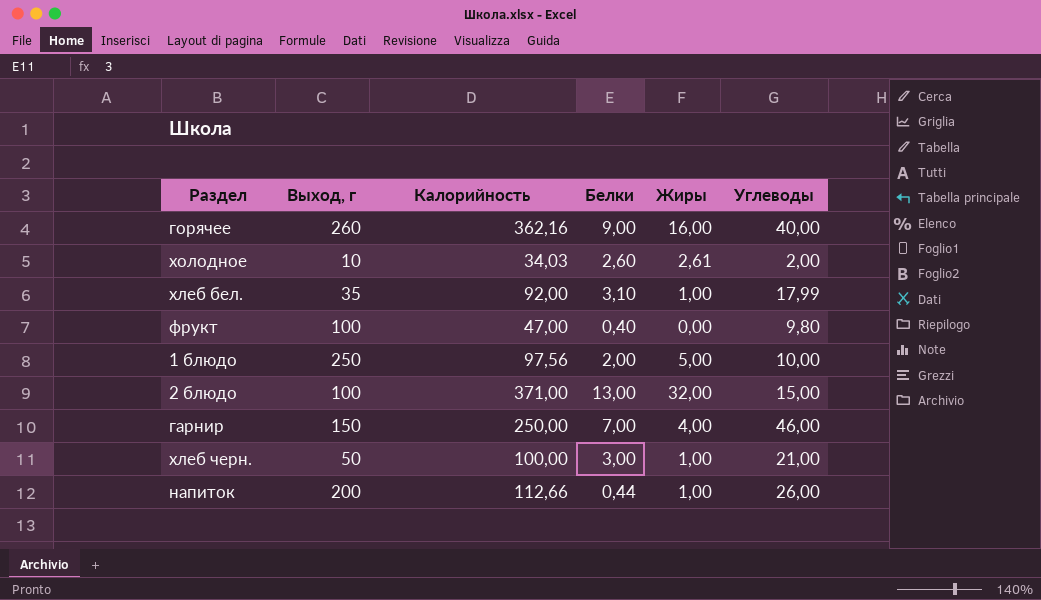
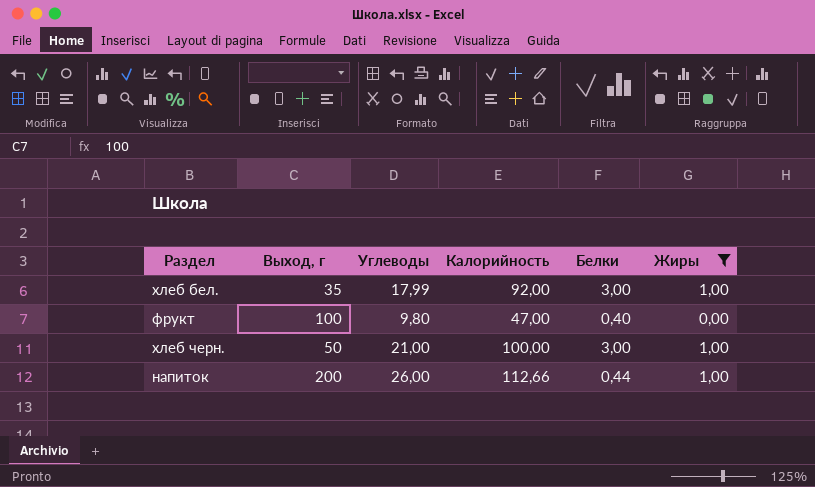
filter: none -> Жиры <= 1,00
column Углеводы | position: 6 -> 3
хлеб бел. | Белки: 3,10 -> 3,00

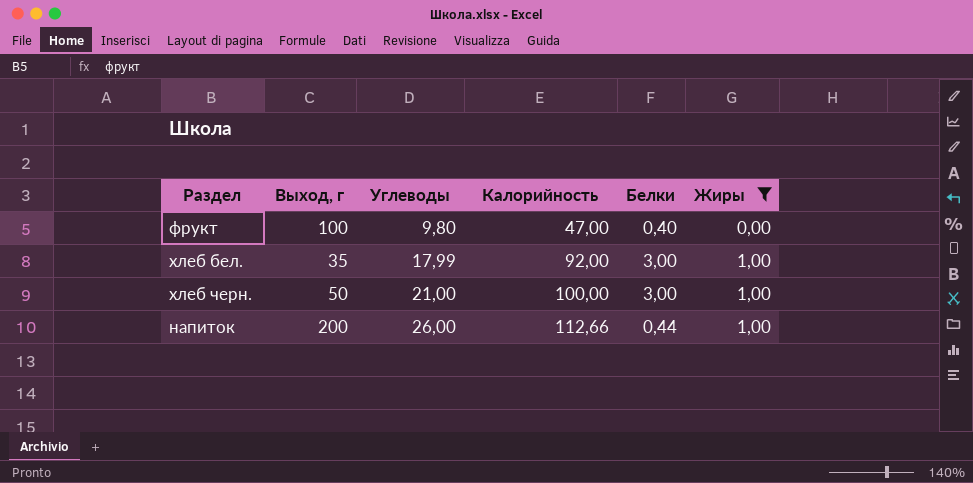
row order: none -> Углеводы ascending

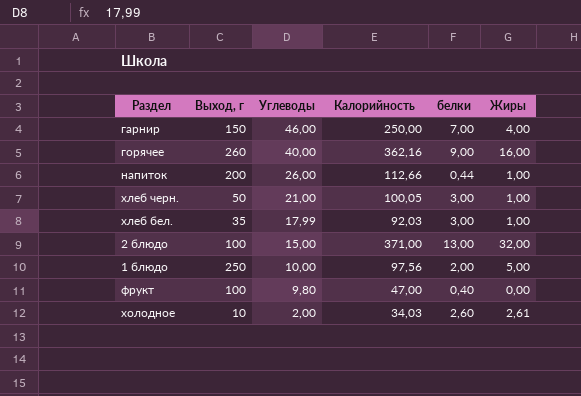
filter: Жиры <= 1,00 -> none
row order: Углеводы ascending -> Углеводы descending
column name: Белки -> белки
хлеб черн. | Калорийность: 100,00 -> 100,05
хлеб бел. | Калорийность: 92,00 -> 92,03

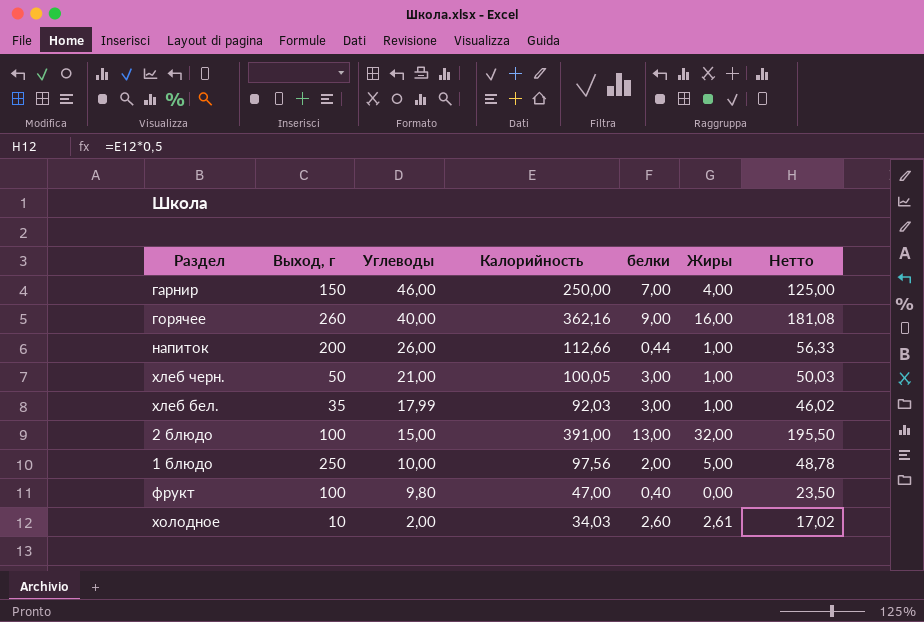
column Нетто | formula: none -> [Калорийность] * 0,5
2 блюдо | Калорийность: 371,00 -> 391,00

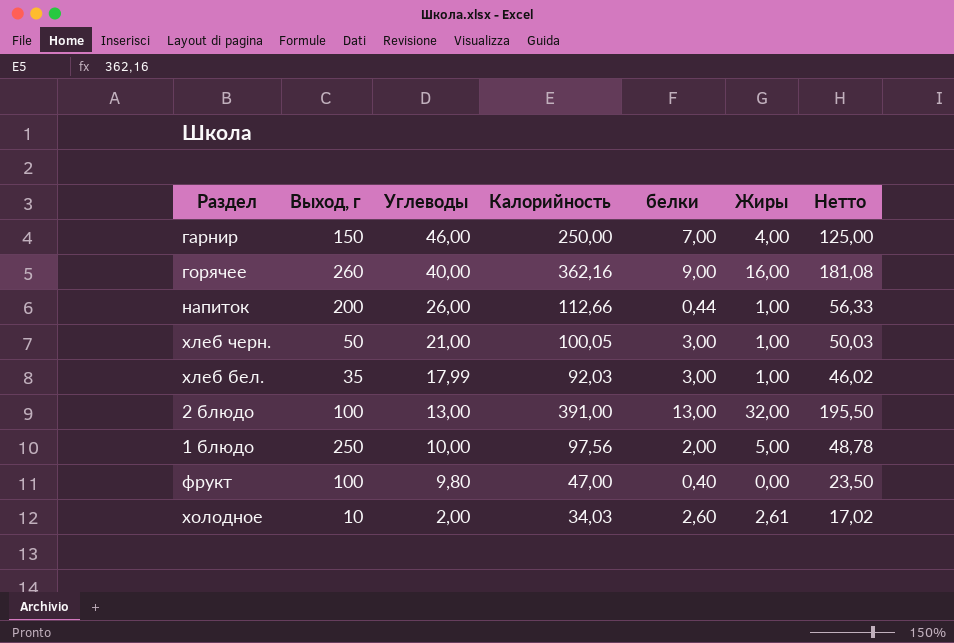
2 блюдо | Углеводы: 15,00 -> 13,00

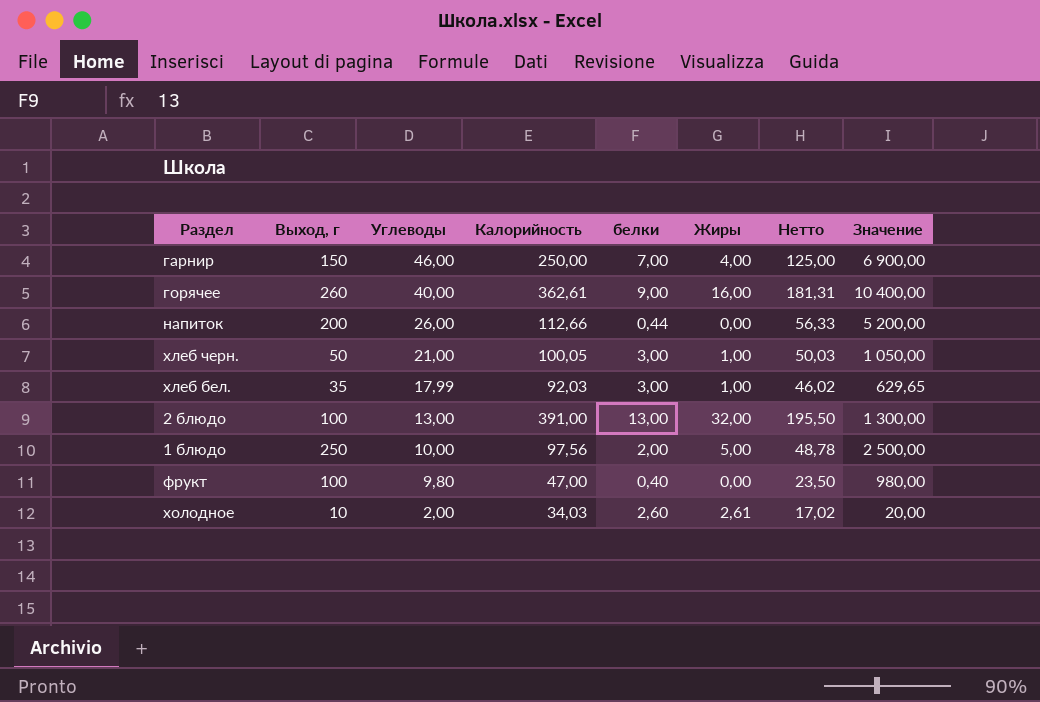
column Значение | formula: none -> [Выход, г] * [Углеводы]
горячее | Калорийность: 362,16 -> 362,61
горячее | Нетто: 181,08 -> 181,31
напиток | Жиры: 1,00 -> 0,00

